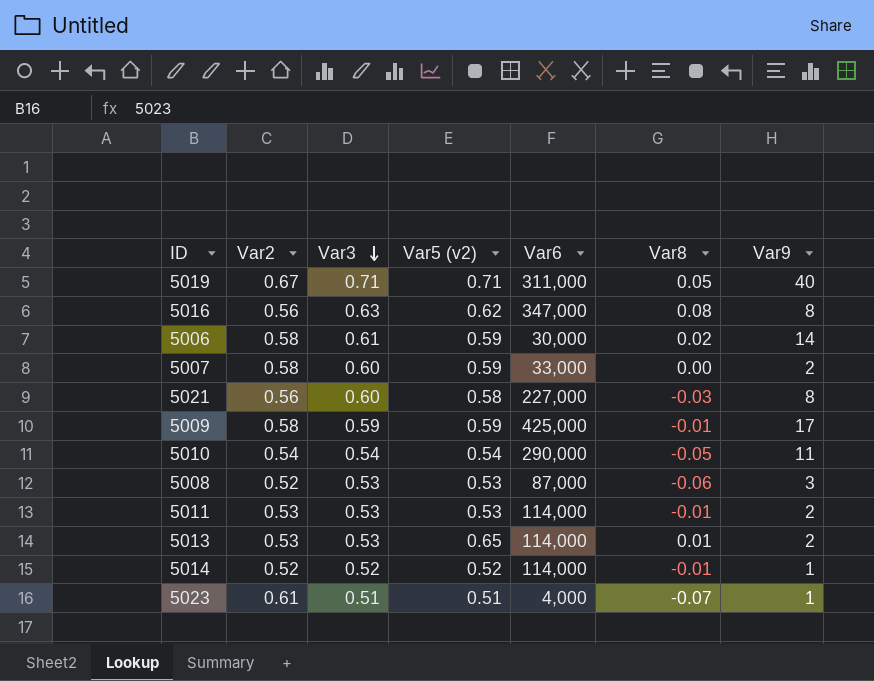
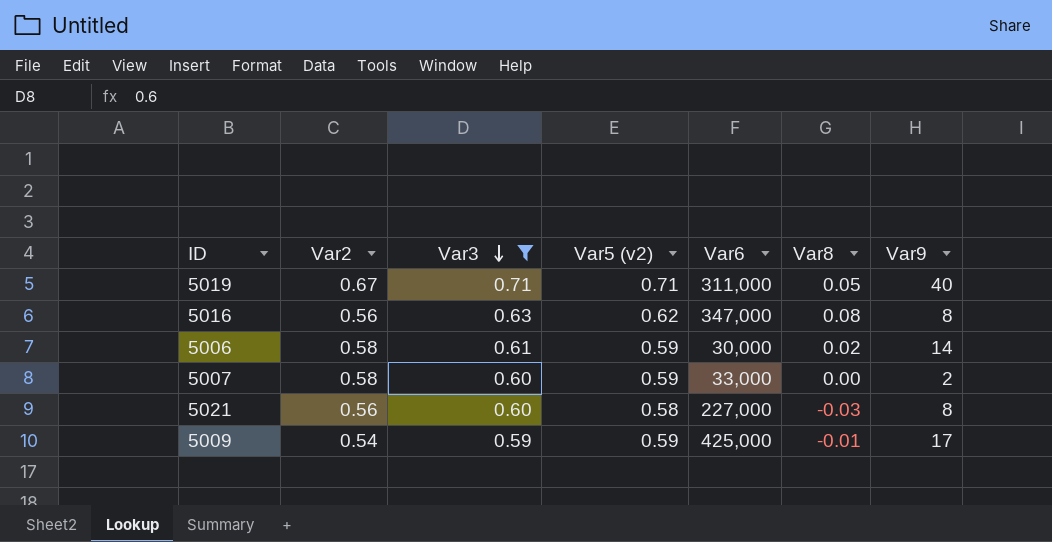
filter: none -> Var3 >= 0.59
5009 | Var2: 0.58 -> 0.54

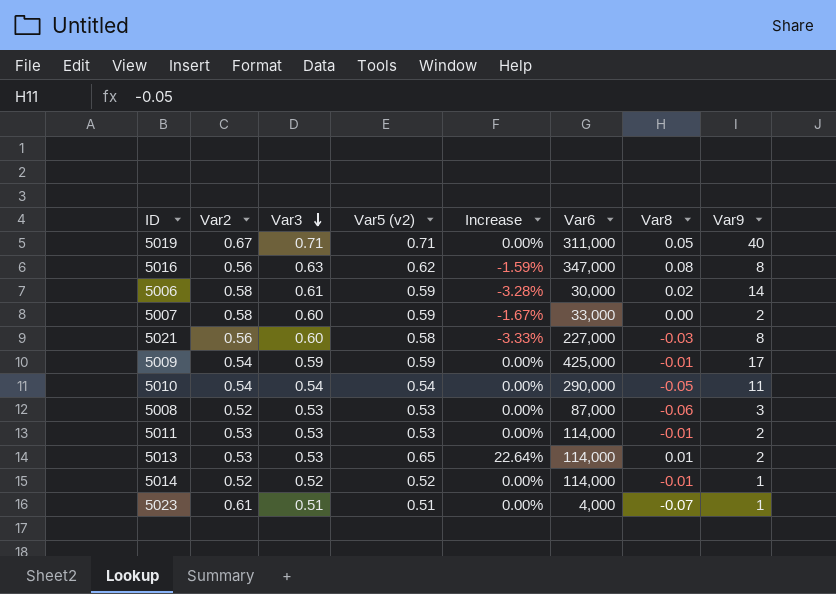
filter: Var3 >= 0.59 -> none
column Increase | formula: none -> ([Var5 (v2)] - [Var3]) / [Var3]

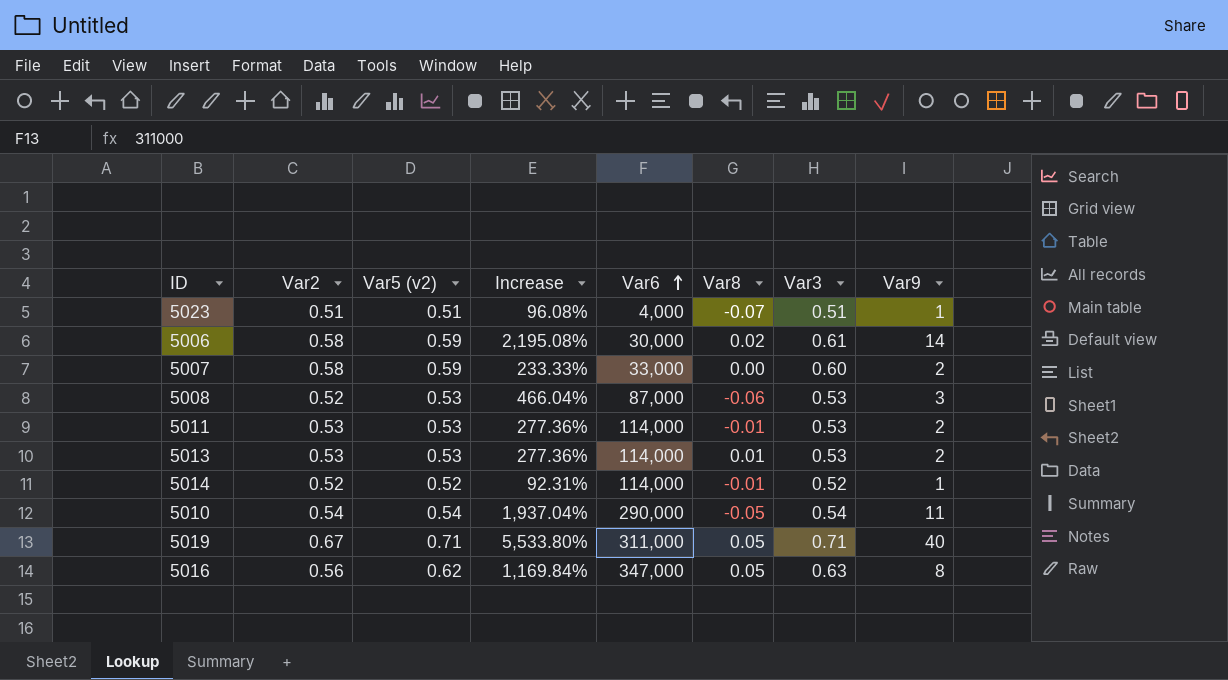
row order: Var3 descending -> Var6 ascending
column Increase | formula: ([Var5 (v2)] - [Var3]) / [Var3] -> ([Var9] - [Var3]) / [Var3]
column Var3 | position: 3 -> 7
row 5021: 0.56 | 0.60 | 0.58 | -3.33% | 227,000 | -0.03 | 8 -> none
row 5009: 0.54 | 0.59 | 0.59 | 0.00% | 425,000 | -0.01 | 17 -> none
5023 | Var2: 0.61 -> 0.51
5013 | Var5 (v2): 0.65 -> 0.53
5016 | Var8: 0.08 -> 0.05

